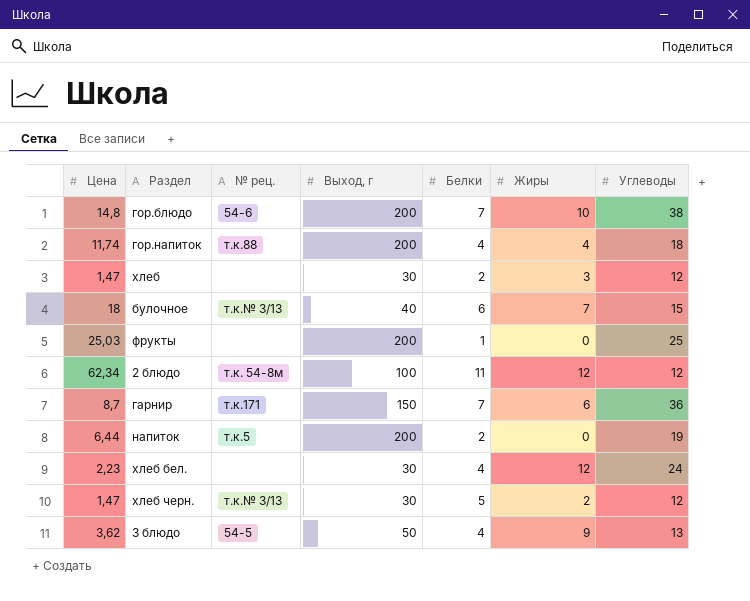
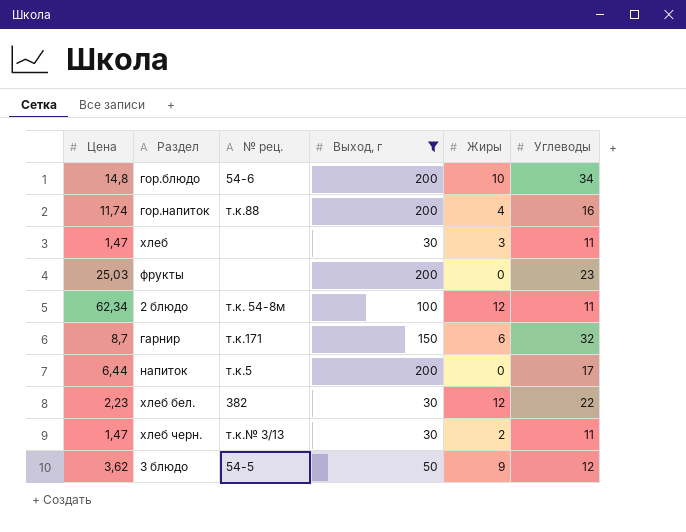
filter: none -> Выход, г != 40
column Белки | position: 5 -> none
гор.блюдо | Углеводы: 38 -> 34
гор.напиток | Углеводы: 18 -> 16
хлеб | Углеводы: 12 -> 11
фрукты | Углеводы: 25 -> 23
2 блюдо | Углеводы: 12 -> 11
гарнир | Углеводы: 36 -> 32
напиток | Углеводы: 19 -> 17
хлеб бел. | № рец.: none -> 382
хлеб бел. | Углеводы: 24 -> 22
хлеб черн. | Углеводы: 12 -> 11
3 блюдо | Углеводы: 13 -> 12

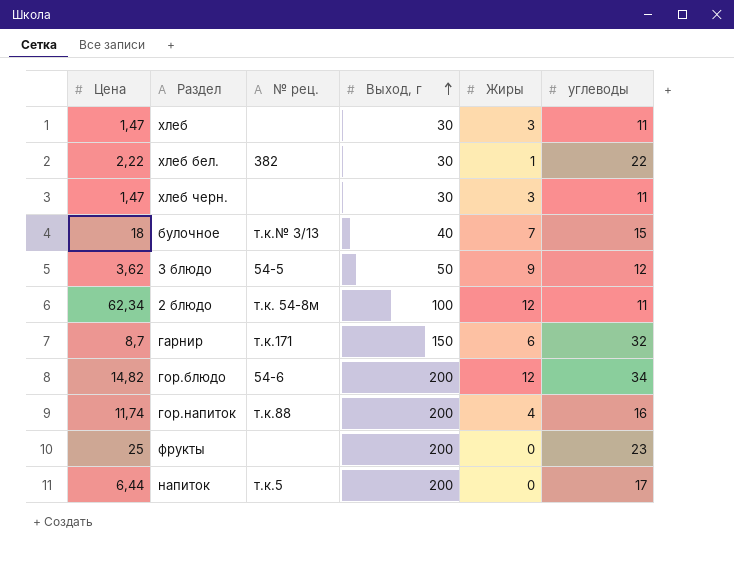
filter: Выход, г != 40 -> none
row order: none -> Выход, г ascending
column name: Углеводы -> углеводы
хлеб бел. | Цена: 2,23 -> 2,22
хлеб бел. | Жиры: 12 -> 1
хлеб черн. | № рец.: т.к.№ 3/13 -> none
хлеб черн. | Жиры: 2 -> 3
гор.блюдо | Цена: 14,8 -> 14,82
гор.блюдо | Жиры: 10 -> 12
фрукты | Цена: 25,03 -> 25

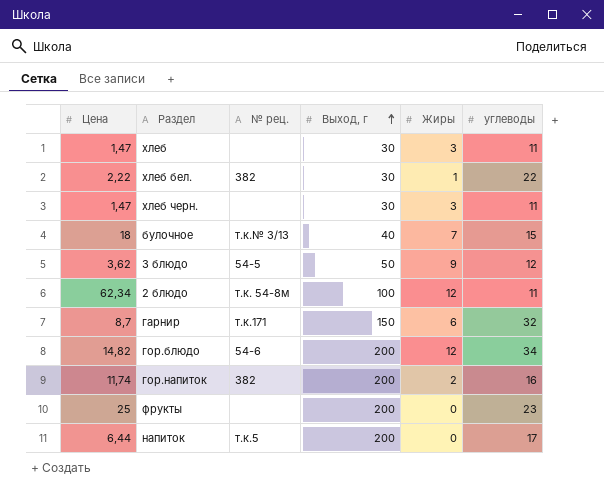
гор.напиток | № рец.: т.к.88 -> 382
гор.напиток | Жиры: 4 -> 2

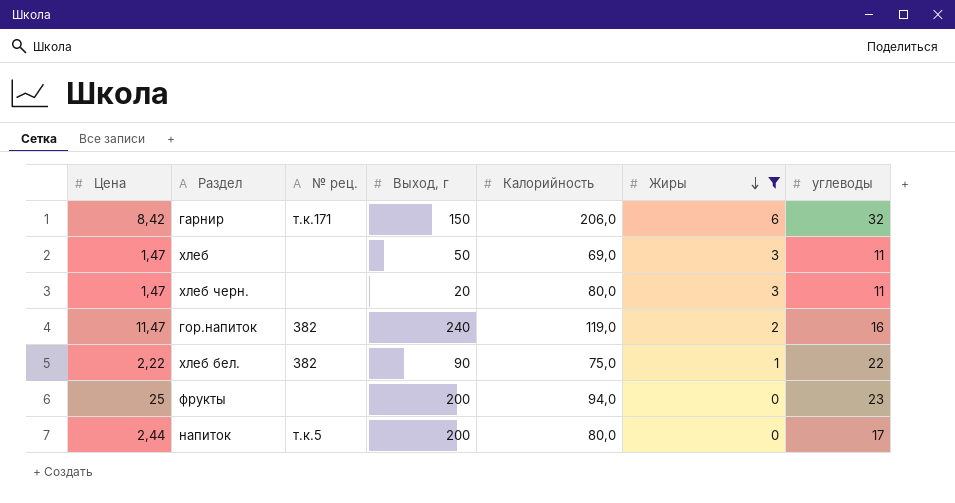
filter: none -> Жиры <= 6
row order: Выход, г ascending -> Жиры descending
column Калорийность | position: none -> 5
гарнир | Цена: 8,7 -> 8,42
хлеб | Выход, г: 30 -> 50
хлеб черн. | Выход, г: 30 -> 20
гор.напиток | Цена: 11,74 -> 11,47
гор.напиток | Выход, г: 200 -> 240
хлеб бел. | Выход, г: 30 -> 90
напиток | Цена: 6,44 -> 2,44

